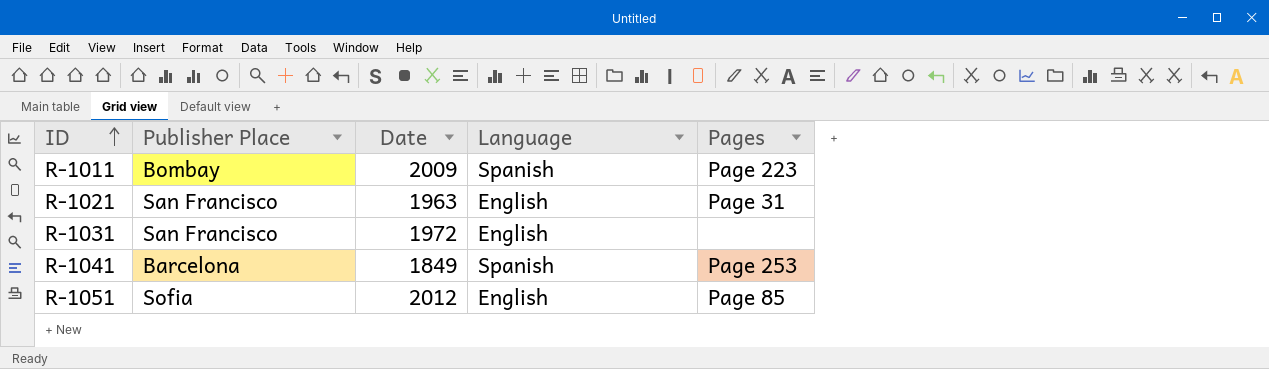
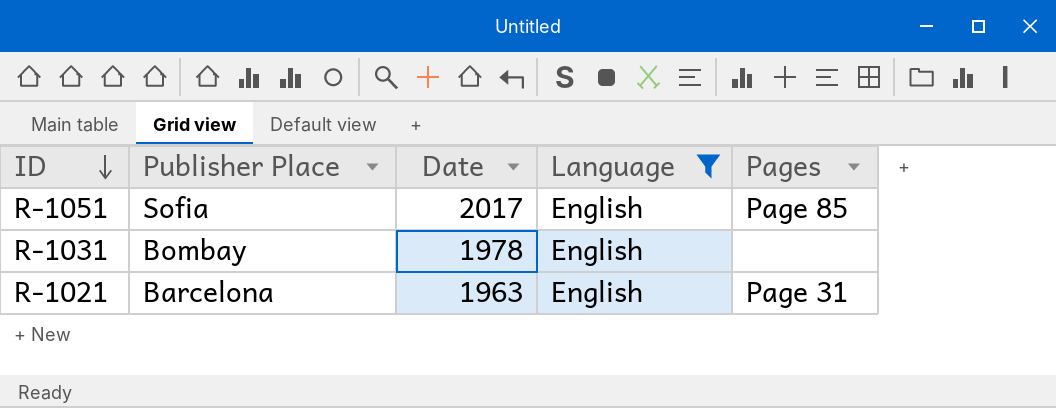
filter: none -> Language = English
row order: ID ascending -> ID descending
R-1051 | Date: 2012 -> 2017
R-1031 | Publisher Place: San Francisco -> Bombay
R-1031 | Date: 1972 -> 1978
R-1021 | Publisher Place: San Francisco -> Barcelona

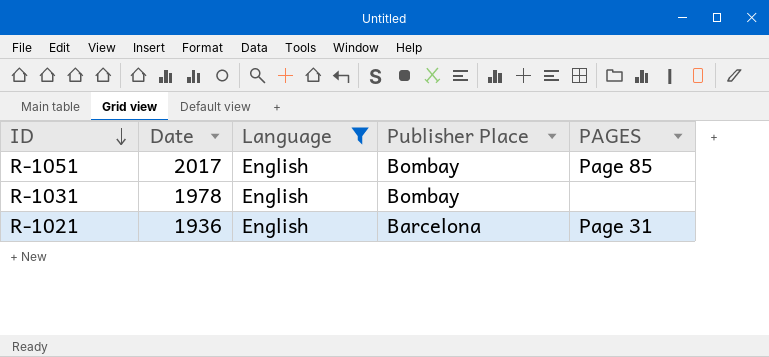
column Publisher Place | position: 2 -> 4
column name: Pages -> PAGES
R-1051 | Publisher Place: Sofia -> Bombay
R-1021 | Date: 1963 -> 1936

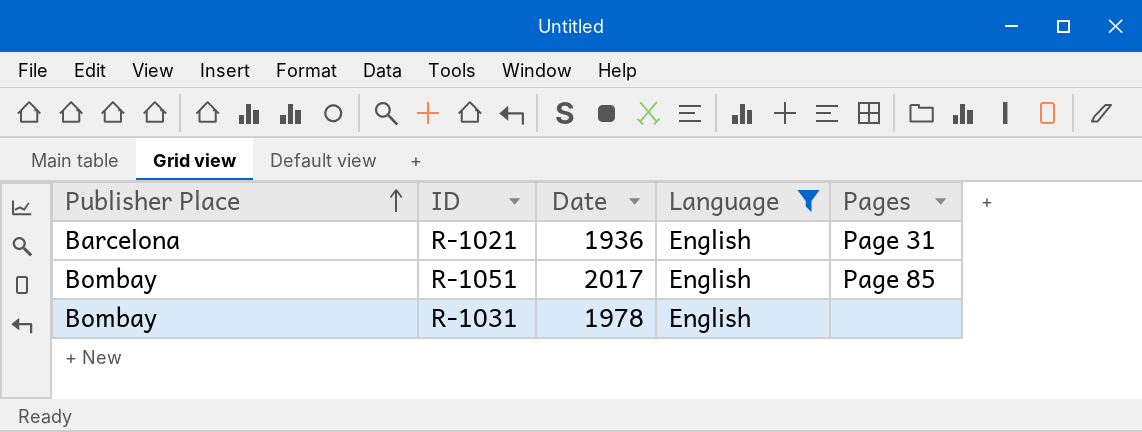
row order: ID descending -> Publisher Place ascending
column Publisher Place | position: 4 -> 1
column name: PAGES -> Pages

